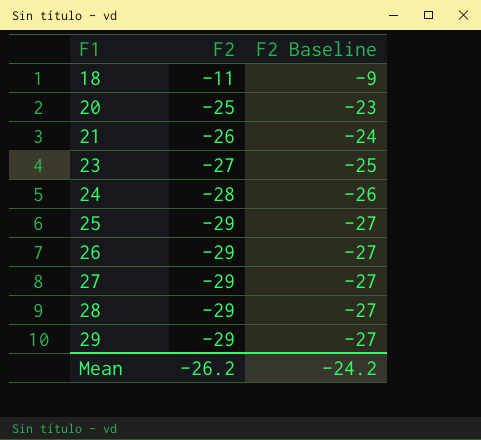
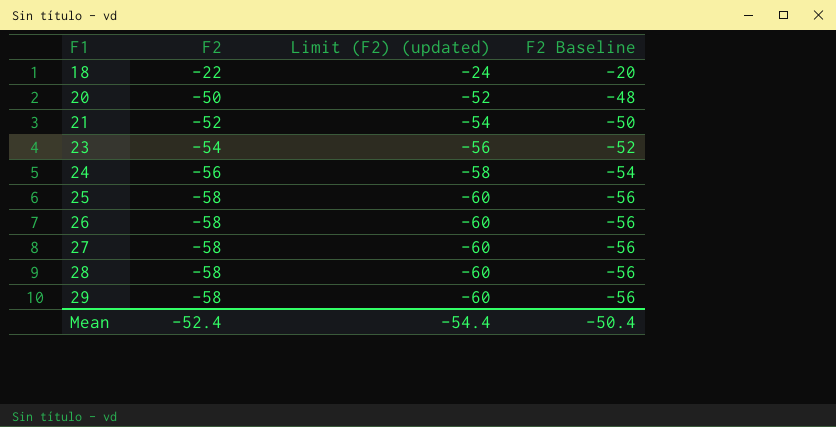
column Limit (F2) (updated) | formula: none -> [F2] - 2
18 | F2: -11 -> -22
18 | F2 Baseline: -9 -> -20
20 | F2: -25 -> -50
20 | F2 Baseline: -23 -> -48
21 | F2: -26 -> -52
21 | F2 Baseline: -24 -> -50
23 | F2: -27 -> -54
23 | F2 Baseline: -25 -> -52
24 | F2: -28 -> -56
24 | F2 Baseline: -26 -> -54
25 | F2: -29 -> -58
25 | F2 Baseline: -27 -> -56
26 | F2: -29 -> -58
26 | F2 Baseline: -27 -> -56
27 | F2: -29 -> -58
27 | F2 Baseline: -27 -> -56
28 | F2: -29 -> -58
28 | F2 Baseline: -27 -> -56
29 | F2: -29 -> -58
29 | F2 Baseline: -27 -> -56
Mean | F2: -26.2 -> -52.4
Mean | F2 Baseline: -24.2 -> -50.4

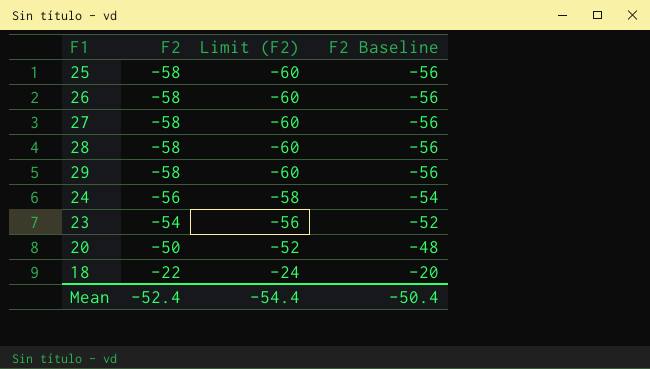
row order: F1 ascending -> F2 ascending
column name: Limit (F2) (updated) -> Limit (F2)
row 21: -52 | -54 | -50 -> none

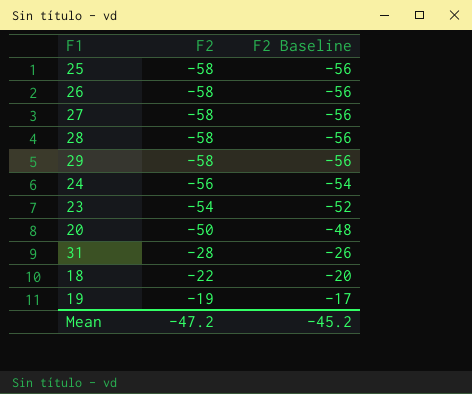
column Limit (F2) | formula: [F2] - 2 -> none
row 31: none -> -28 | -26
row 19: none -> -19 | -17
Mean | F2: -52.4 -> -47.2
Mean | F2 Baseline: -50.4 -> -45.2

